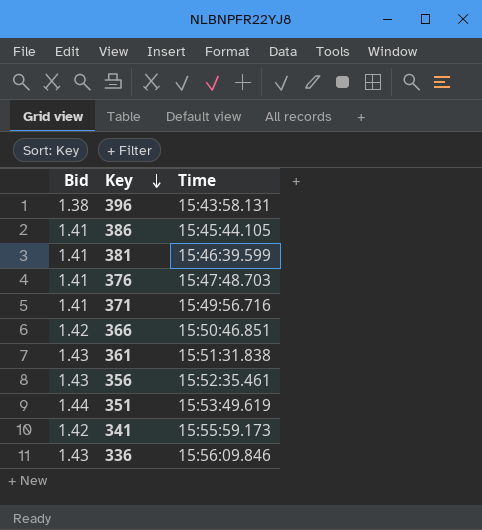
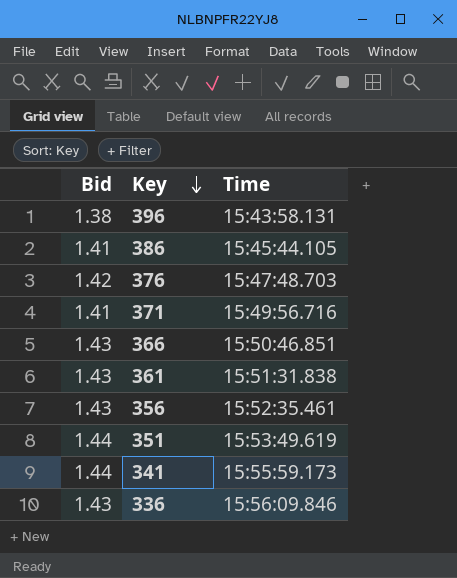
row 381: 1.41 | 15:46:39.599 -> none
376 | Bid: 1.41 -> 1.42
366 | Bid: 1.42 -> 1.43
341 | Bid: 1.42 -> 1.44

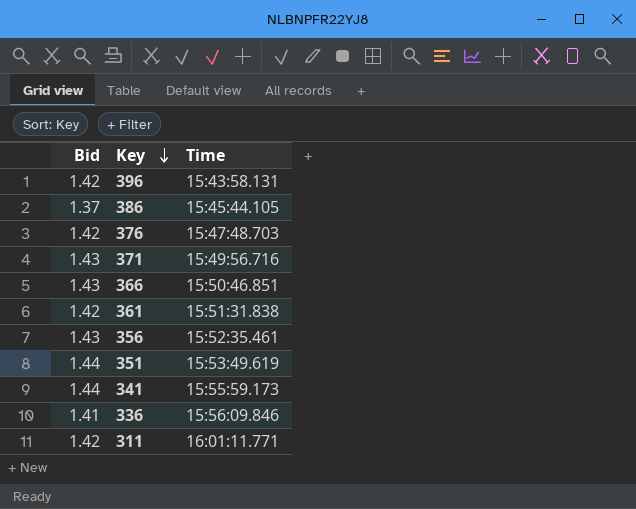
396 | Bid: 1.38 -> 1.42
386 | Bid: 1.41 -> 1.37
371 | Bid: 1.41 -> 1.43
361 | Bid: 1.43 -> 1.42
336 | Bid: 1.43 -> 1.41
row 311: none -> 1.42 | 16:01:11.771

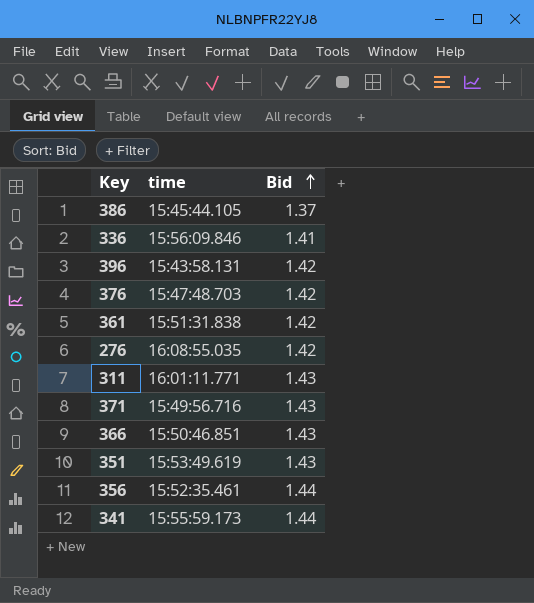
row order: Key descending -> Bid ascending
column name: Time -> time
column Bid | position: 1 -> 3
row 276: none -> 16:08:55.035 | 1.42
311 | Bid: 1.42 -> 1.43
351 | Bid: 1.44 -> 1.43
356 | Bid: 1.43 -> 1.44

